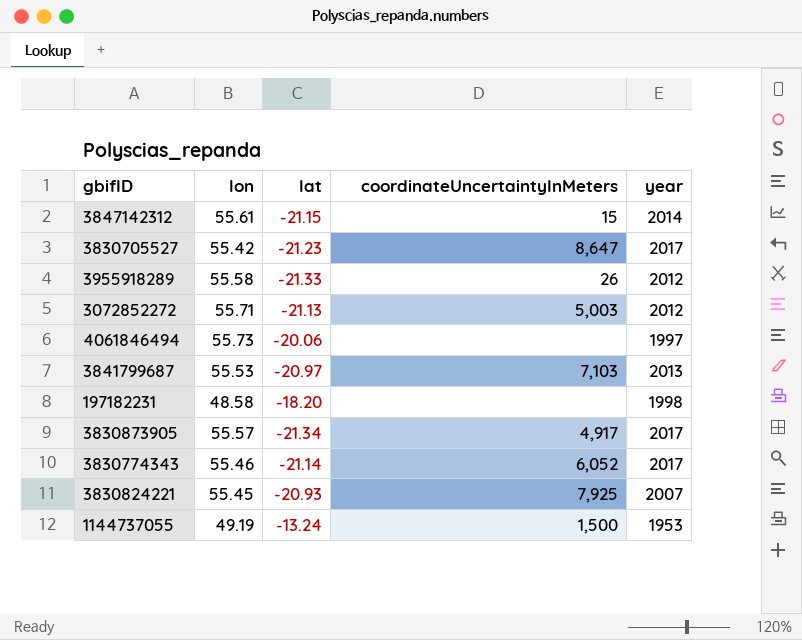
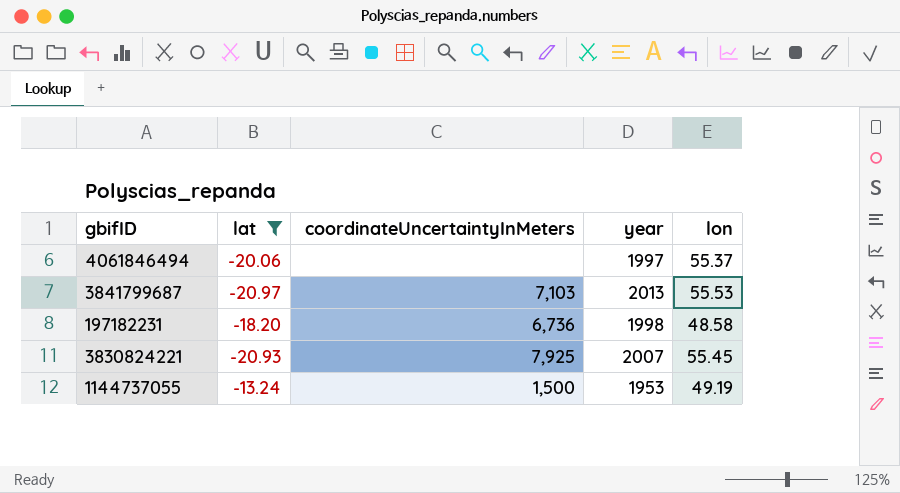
filter: none -> lat >= -20.97
column lon | position: 2 -> 5
4061846494 | lon: 55.73 -> 55.37
197182231 | coordinateUncertaintyInMeters: none -> 6,736

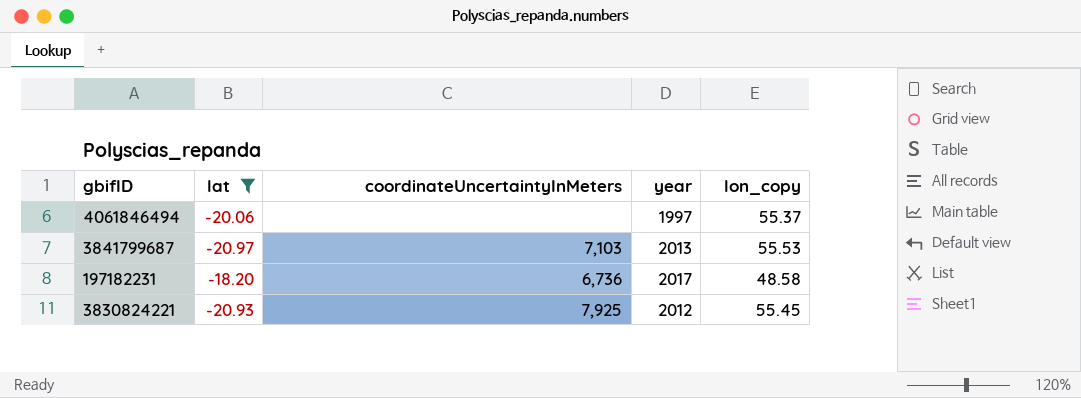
column name: lon -> lon_copy
row 1144737055: -13.24 | 1,500 | 1953 | 49.19 -> none
197182231 | year: 1998 -> 2017
3830824221 | year: 2007 -> 2012

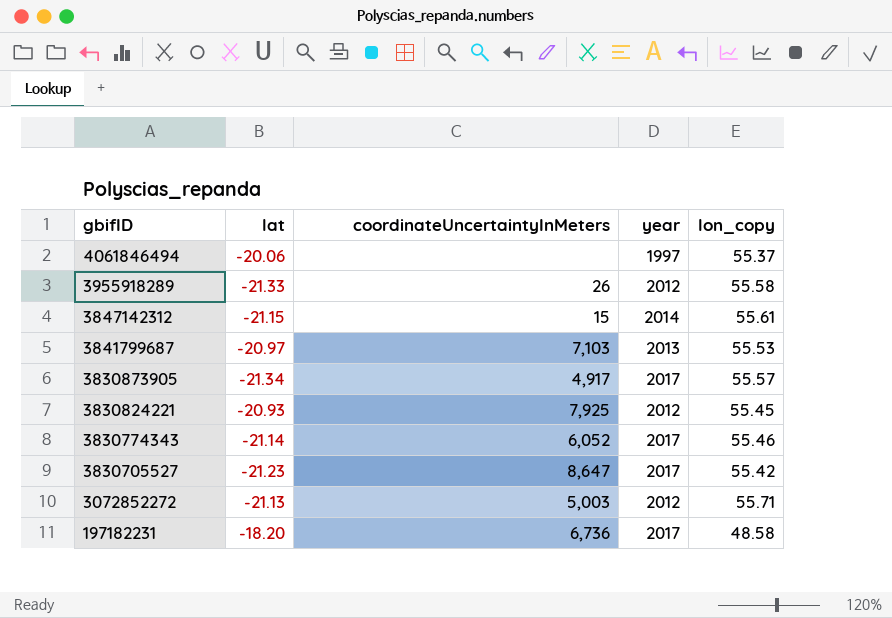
filter: lat >= -20.97 -> none
row order: none -> gbifID descending

